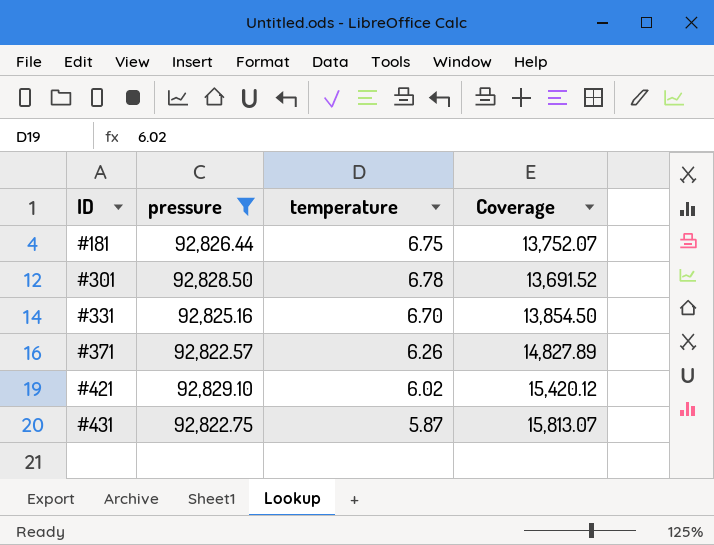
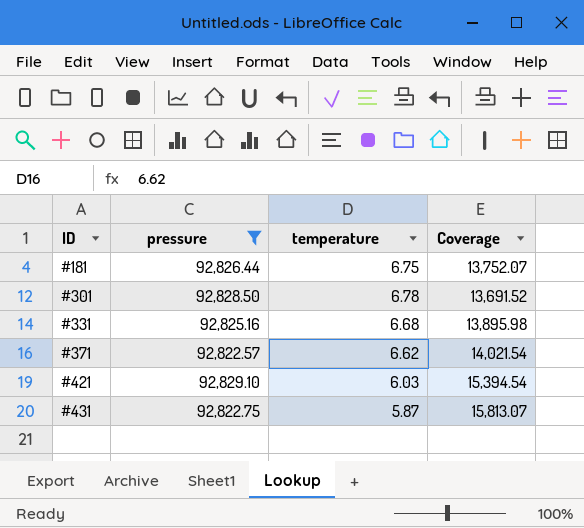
#331 | temperature: 6.70 -> 6.68
#331 | Coverage: 13,854.50 -> 13,895.98
#371 | temperature: 6.26 -> 6.62
#371 | Coverage: 14,827.89 -> 14,021.54
#421 | temperature: 6.02 -> 6.03
#421 | Coverage: 15,420.12 -> 15,394.54

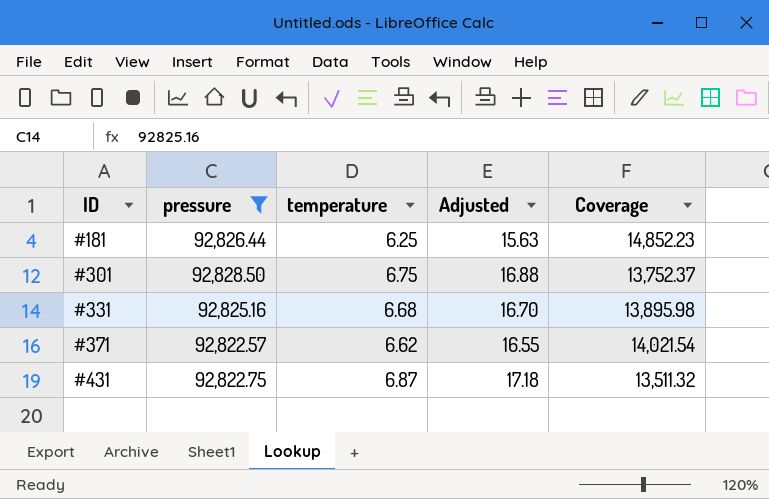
column Adjusted | formula: none -> [temperature] * 2.5
row #421: 92,829.10 | 6.03 | 15,394.54 -> none
#181 | temperature: 6.75 -> 6.25
#181 | Coverage: 13,752.07 -> 14,852.23
#301 | temperature: 6.78 -> 6.75
#301 | Coverage: 13,691.52 -> 13,752.37
#431 | temperature: 5.87 -> 6.87
#431 | Coverage: 15,813.07 -> 13,511.32

